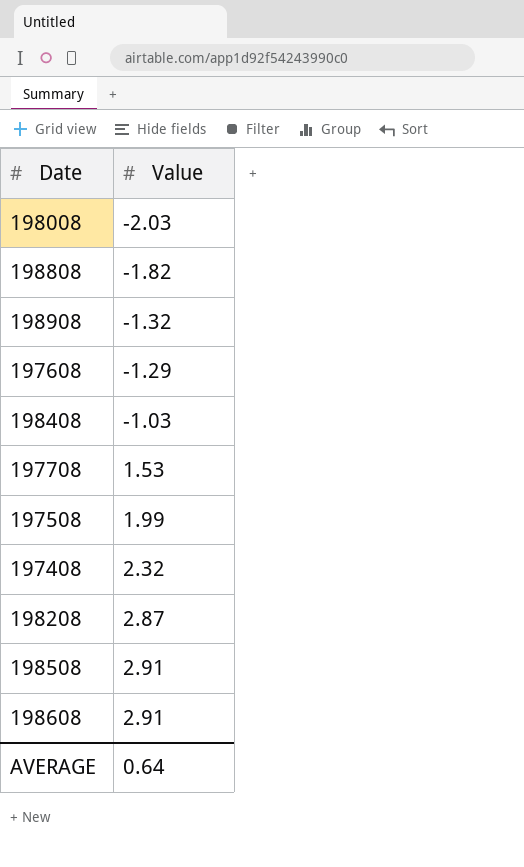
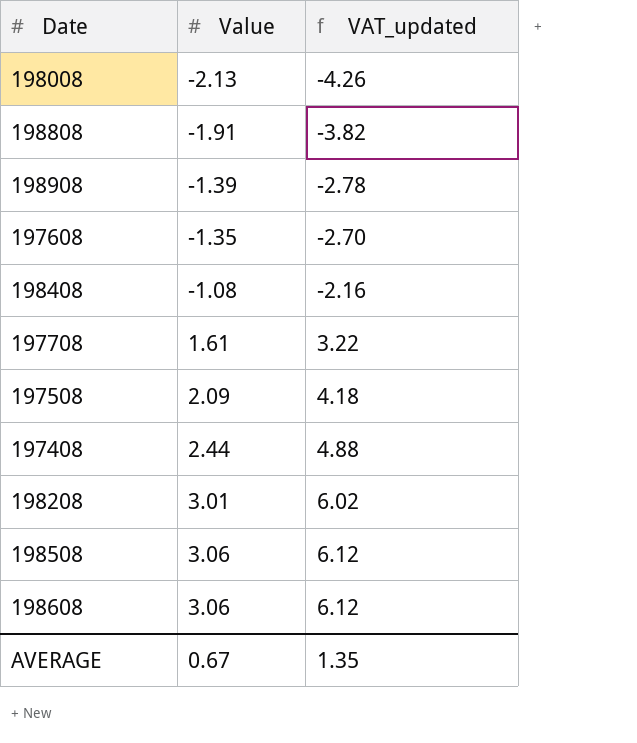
column VAT_updated | formula: none -> [Value] * 2
198008 | Value: -2.03 -> -2.13
198808 | Value: -1.82 -> -1.91
198908 | Value: -1.32 -> -1.39
197608 | Value: -1.29 -> -1.35
198408 | Value: -1.03 -> -1.08
197708 | Value: 1.53 -> 1.61
197508 | Value: 1.99 -> 2.09
197408 | Value: 2.32 -> 2.44
198208 | Value: 2.87 -> 3.01
198508 | Value: 2.91 -> 3.06
198608 | Value: 2.91 -> 3.06
AVERAGE | Value: 0.64 -> 0.67

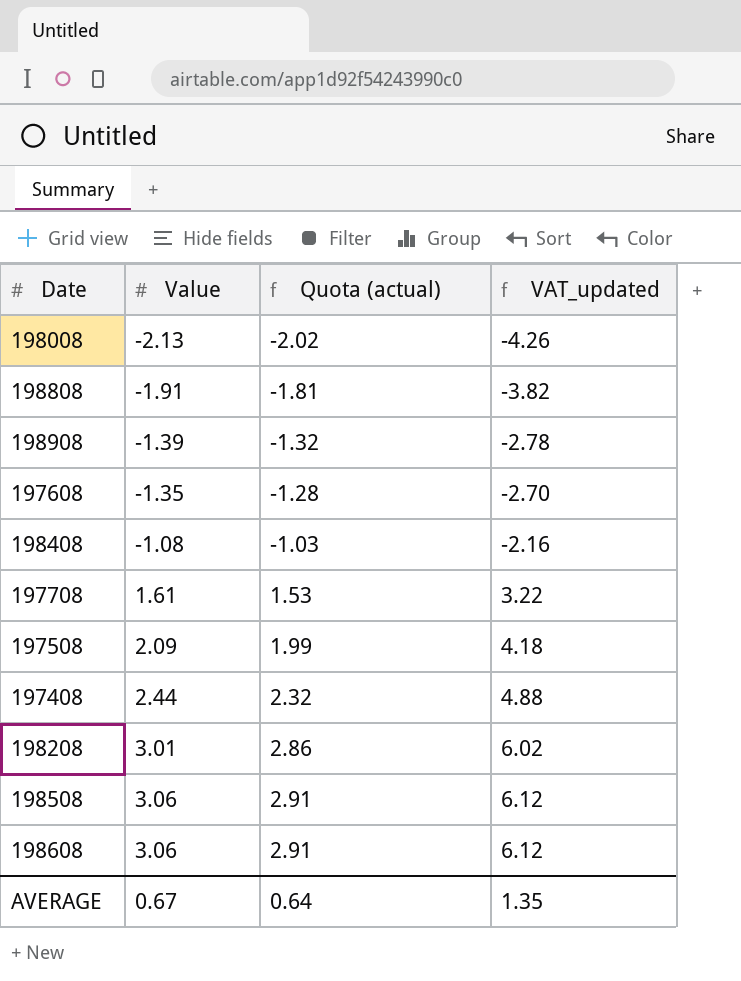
column Quota (actual) | formula: none -> [Value] * 0.95

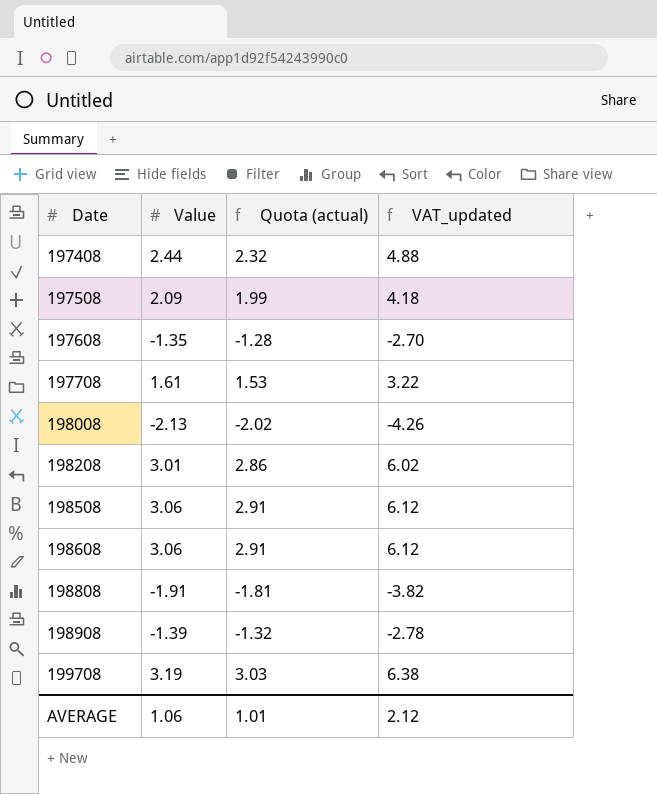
row order: Value ascending -> Date ascending
row 198408: -1.08 | -1.03 | -2.16 -> none
row 199708: none -> 3.19 | 3.03 | 6.38
AVERAGE | Value: 0.67 -> 1.06
AVERAGE | Quota (actual): 0.64 -> 1.01
AVERAGE | VAT_updated: 1.35 -> 2.12

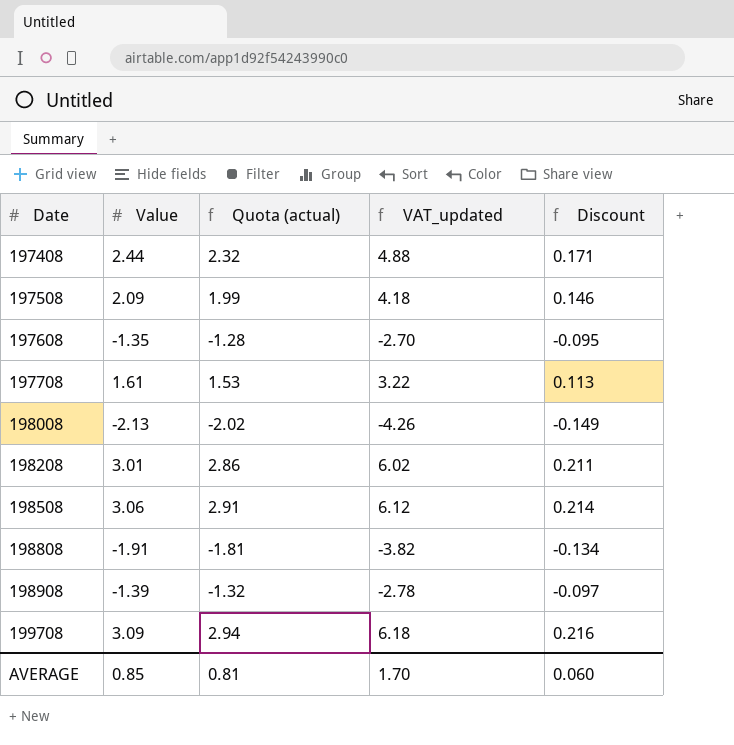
column Discount | formula: none -> [Value] * 0.07
row 198608: 3.06 | 2.91 | 6.12 -> none
199708 | Value: 3.19 -> 3.09
199708 | Quota (actual): 3.03 -> 2.94
199708 | VAT_updated: 6.38 -> 6.18
AVERAGE | Value: 1.06 -> 0.85
AVERAGE | Quota (actual): 1.01 -> 0.81
AVERAGE | VAT_updated: 2.12 -> 1.70

